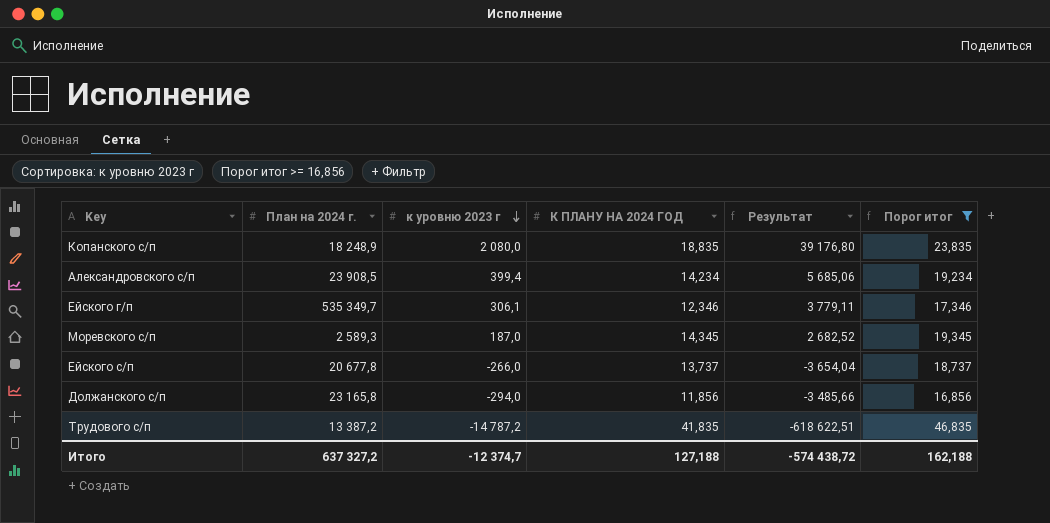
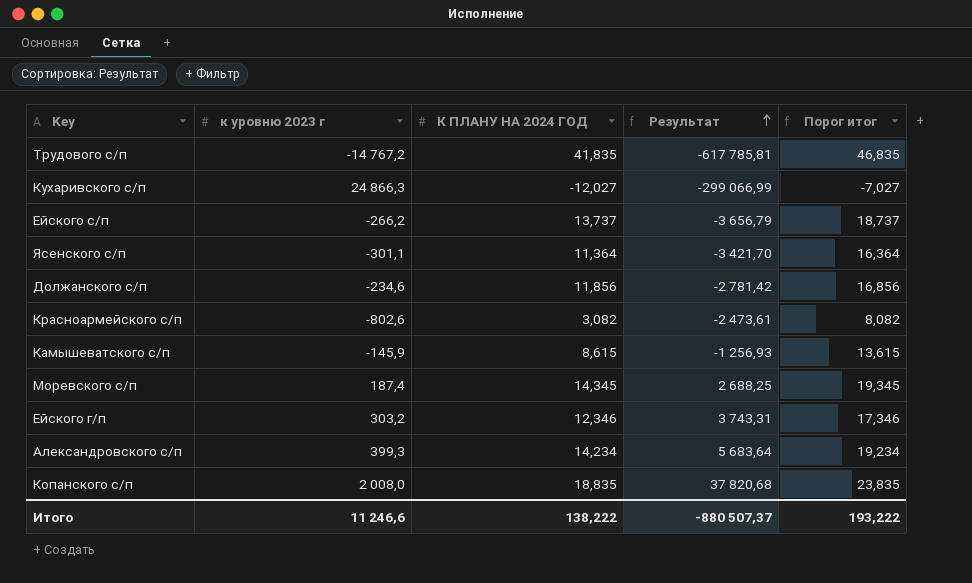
filter: Порог итог >= 16,856 -> none
row order: к уровню 2023 г descending -> Результат ascending
column План на 2024 г. | position: 2 -> none
Трудового с/п | к уровню 2023 г: -14 787,2 -> -14 767,2
Трудового с/п | Результат: -618 622,51 -> -617 785,81
Ейского с/п | к уровню 2023 г: -266,0 -> -266,2
Ейского с/п | Результат: -3 654,04 -> -3 656,79
Должанского с/п | к уровню 2023 г: -294,0 -> -234,6
Должанского с/п | Результат: -3 485,66 -> -2 781,42
Моревского с/п | к уровню 2023 г: 187,0 -> 187,4
Моревского с/п | Результат: 2 682,52 -> 2 688,25
Ейского г/п | к уровню 2023 г: 306,1 -> 303,2
Ейского г/п | Результат: 3 779,11 -> 3 743,31
Александровского с/п | к уровню 2023 г: 399,4 -> 399,3
Александровского с/п | Результат: 5 685,06 -> 5 683,64
Копанского с/п | к уровню 2023 г: 2 080,0 -> 2 008,0
Копанского с/п | Результат: 39 176,80 -> 37 820,68
Итого | к уровню 2023 г: -12 374,7 -> 11 246,6
Итого | К ПЛАНУ НА 2024 ГОД: 127,188 -> 138,222
Итого | Результат: -574 438,72 -> -880 507,37
Итого | Порог итог: 162,188 -> 193,222

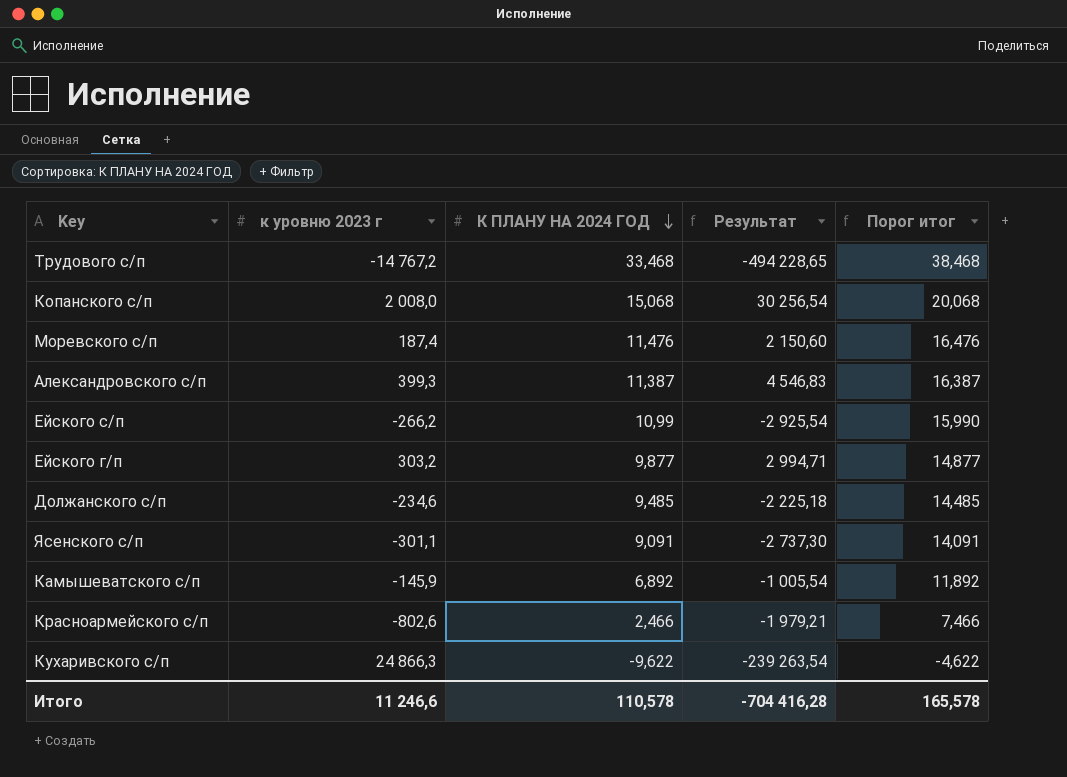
row order: Результат ascending -> К ПЛАНУ НА 2024 ГОД descending
Трудового с/п | К ПЛАНУ НА 2024 ГОД: 41,835 -> 33,468
Трудового с/п | Результат: -617 785,81 -> -494 228,65
Трудового с/п | Порог итог: 46,835 -> 38,468
Копанского с/п | К ПЛАНУ НА 2024 ГОД: 18,835 -> 15,068
Копанского с/п | Результат: 37 820,68 -> 30 256,54
Копанского с/п | Порог итог: 23,835 -> 20,068
Моревского с/п | К ПЛАНУ НА 2024 ГОД: 14,345 -> 11,476
Моревского с/п | Результат: 2 688,25 -> 2 150,60
Моревского с/п | Порог итог: 19,345 -> 16,476
Александровского с/п | К ПЛАНУ НА 2024 ГОД: 14,234 -> 11,387
Александровского с/п | Результат: 5 683,64 -> 4 546,83
Александровского с/п | Порог итог: 19,234 -> 16,387
Ейского с/п | К ПЛАНУ НА 2024 ГОД: 13,737 -> 10,99
Ейского с/п | Результат: -3 656,79 -> -2 925,54
Ейского с/п | Порог итог: 18,737 -> 15,990
Ейского г/п | К ПЛАНУ НА 2024 ГОД: 12,346 -> 9,877
Ейского г/п | Результат: 3 743,31 -> 2 994,71
Ейского г/п | Порог итог: 17,346 -> 14,877
Должанского с/п | К ПЛАНУ НА 2024 ГОД: 11,856 -> 9,485
Должанского с/п | Результат: -2 781,42 -> -2 225,18
Должанского с/п | Порог итог: 16,856 -> 14,485
Ясенского с/п | К ПЛАНУ НА 2024 ГОД: 11,364 -> 9,091
Ясенского с/п | Результат: -3 421,70 -> -2 737,30
Ясенского с/п | Порог итог: 16,364 -> 14,091
Камышеватского с/п | К ПЛАНУ НА 2024 ГОД: 8,615 -> 6,892
Камышеватского с/п | Результат: -1 256,93 -> -1 005,54
Камышеватского с/п | Порог итог: 13,615 -> 11,892
Красноармейского с/п | К ПЛАНУ НА 2024 ГОД: 3,082 -> 2,466
Красноармейского с/п | Результат: -2 473,61 -> -1 979,21
Красноармейского с/п | Порог итог: 8,082 -> 7,466
Кухаривского с/п | К ПЛАНУ НА 2024 ГОД: -12,027 -> -9,622
Кухаривского с/п | Результат: -299 066,99 -> -239 263,54
Кухаривского с/п | Порог итог: -7,027 -> -4,622
Итого | К ПЛАНУ НА 2024 ГОД: 138,222 -> 110,578
Итого | Результат: -880 507,37 -> -704 416,28
Итого | Порог итог: 193,222 -> 165,578

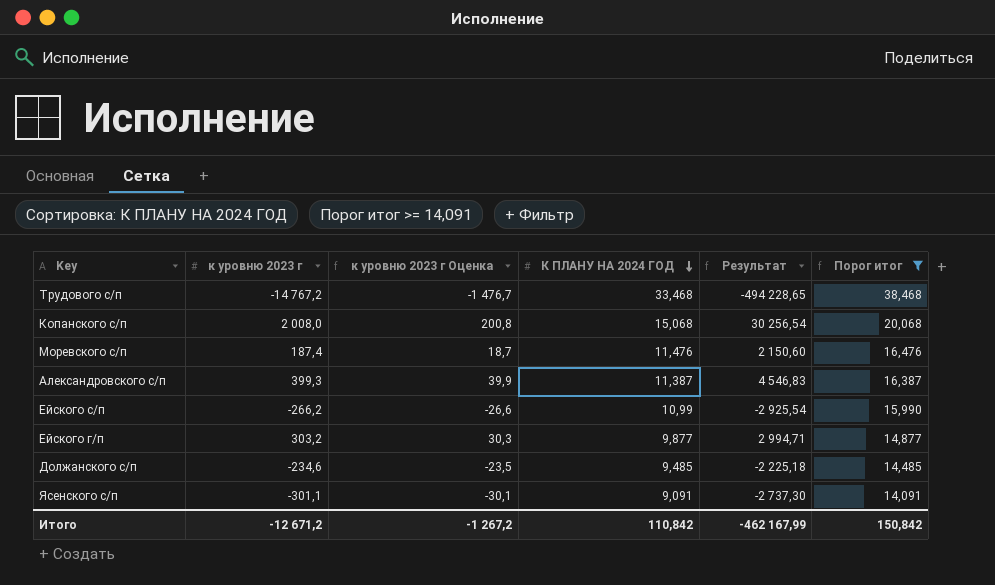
filter: none -> Порог итог >= 14,091
column к уровню 2023 г Оценка | formula: none -> [к уровню 2023 г] * 0,1
Итого | к уровню 2023 г: 11 246,6 -> -12 671,2
Итого | К ПЛАНУ НА 2024 ГОД: 110,578 -> 110,842
Итого | Результат: -704 416,28 -> -462 167,99
Итого | Порог итог: 165,578 -> 150,842

